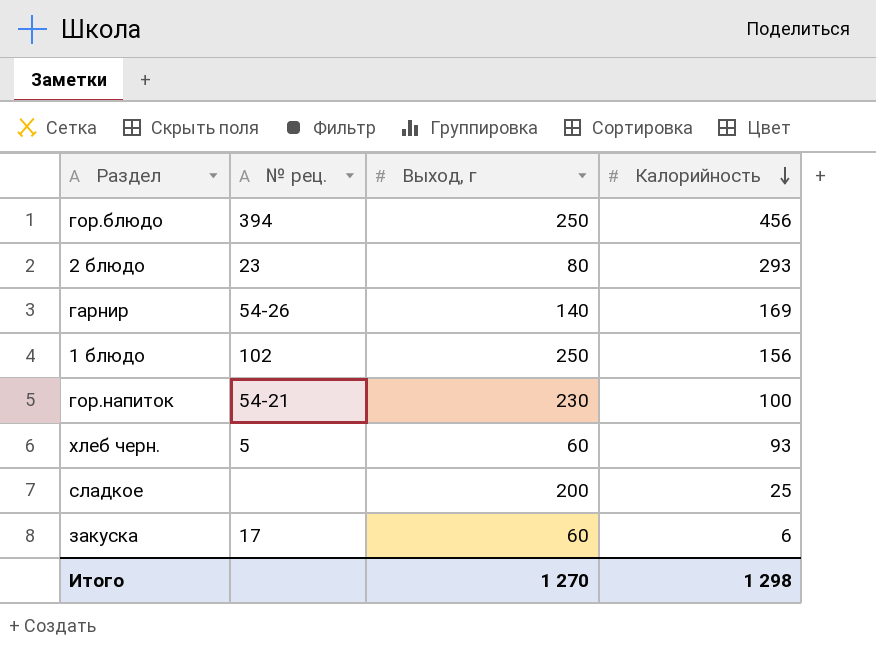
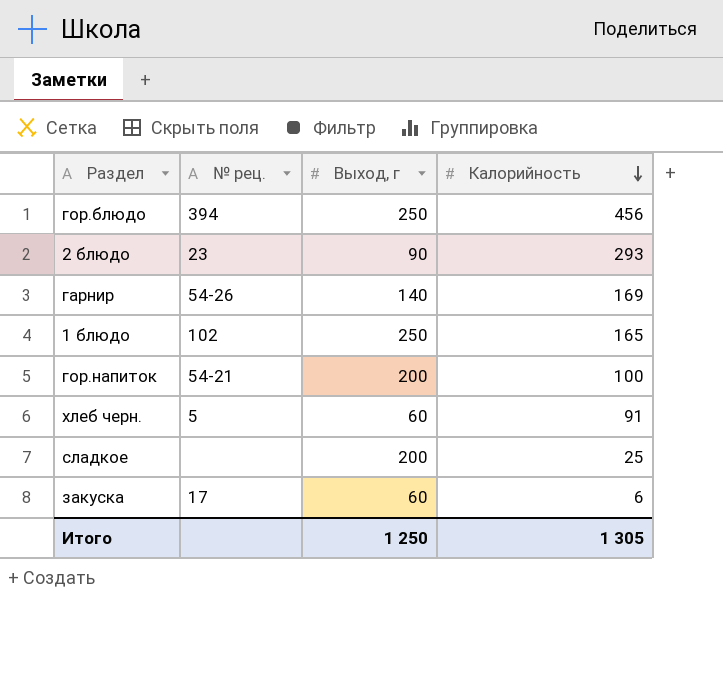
2 блюдо | Выход, г: 80 -> 90
1 блюдо | Калорийность: 156 -> 165
гор.напиток | Выход, г: 230 -> 200
хлеб черн. | Калорийность: 93 -> 91
Итого | Выход, г: 1 270 -> 1 250
Итого | Калорийность: 1 298 -> 1 305

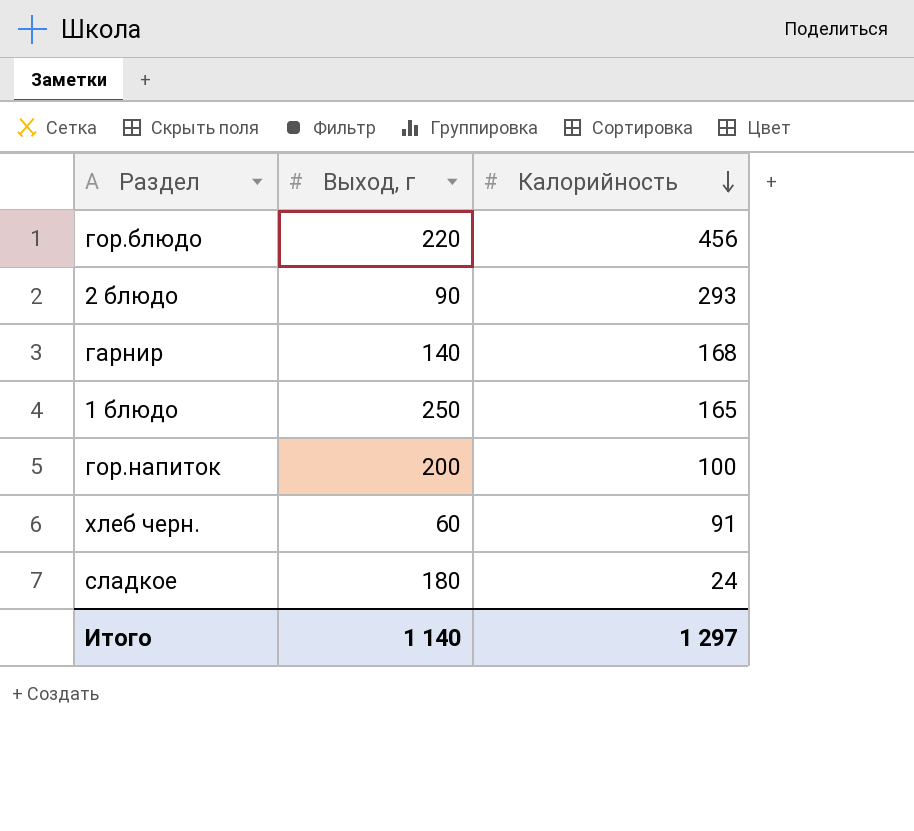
column № рец. | position: 2 -> none
row закуска: 17 | 60 | 6 -> none
гор.блюдо | Выход, г: 250 -> 220
гарнир | Калорийность: 169 -> 168
сладкое | Выход, г: 200 -> 180
сладкое | Калорийность: 25 -> 24
Итого | Выход, г: 1 250 -> 1 140
Итого | Калорийность: 1 305 -> 1 297

